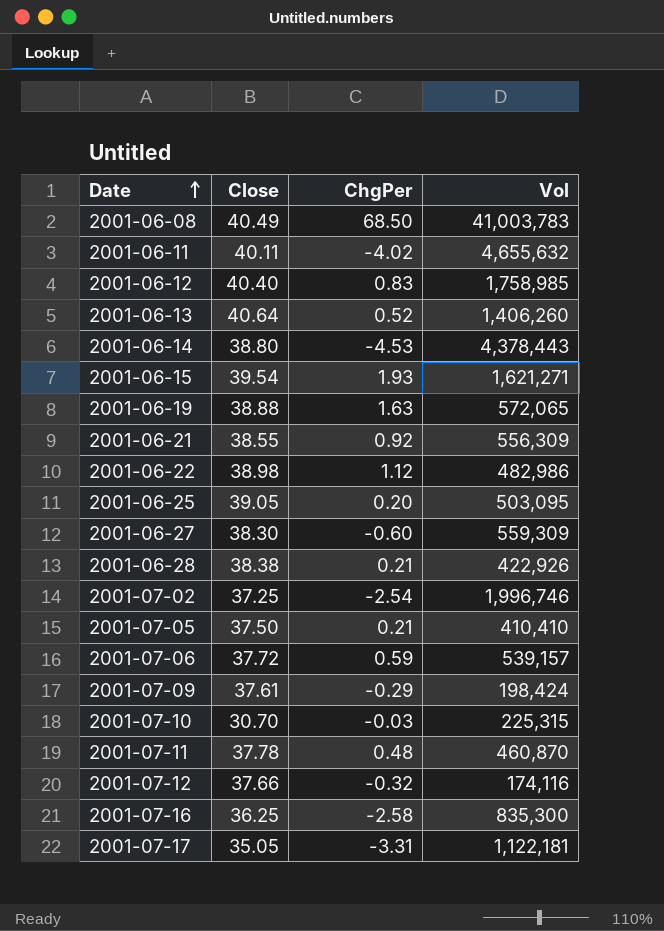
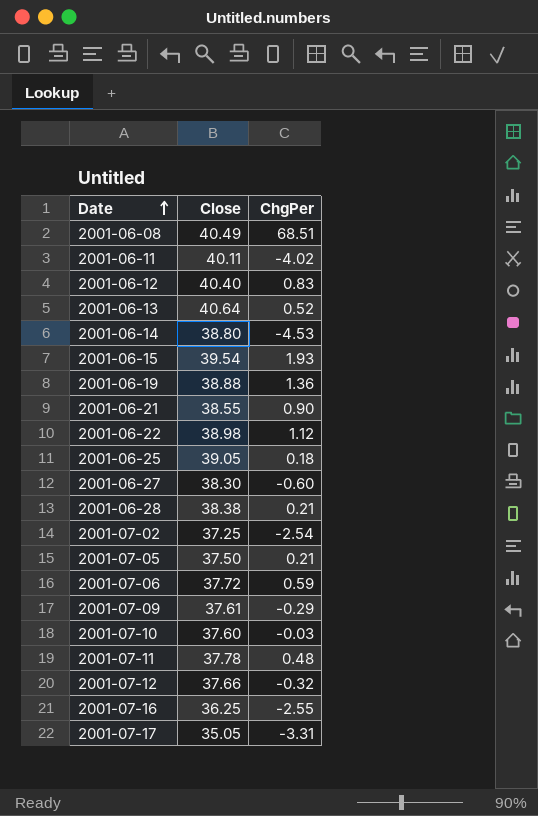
column Vol | position: 4 -> none
2001-06-08 | ChgPer: 68.50 -> 68.51
2001-06-19 | ChgPer: 1.63 -> 1.36
2001-06-21 | ChgPer: 0.92 -> 0.90
2001-06-25 | ChgPer: 0.20 -> 0.18
2001-07-10 | Close: 30.70 -> 37.60
2001-07-16 | ChgPer: -2.58 -> -2.55

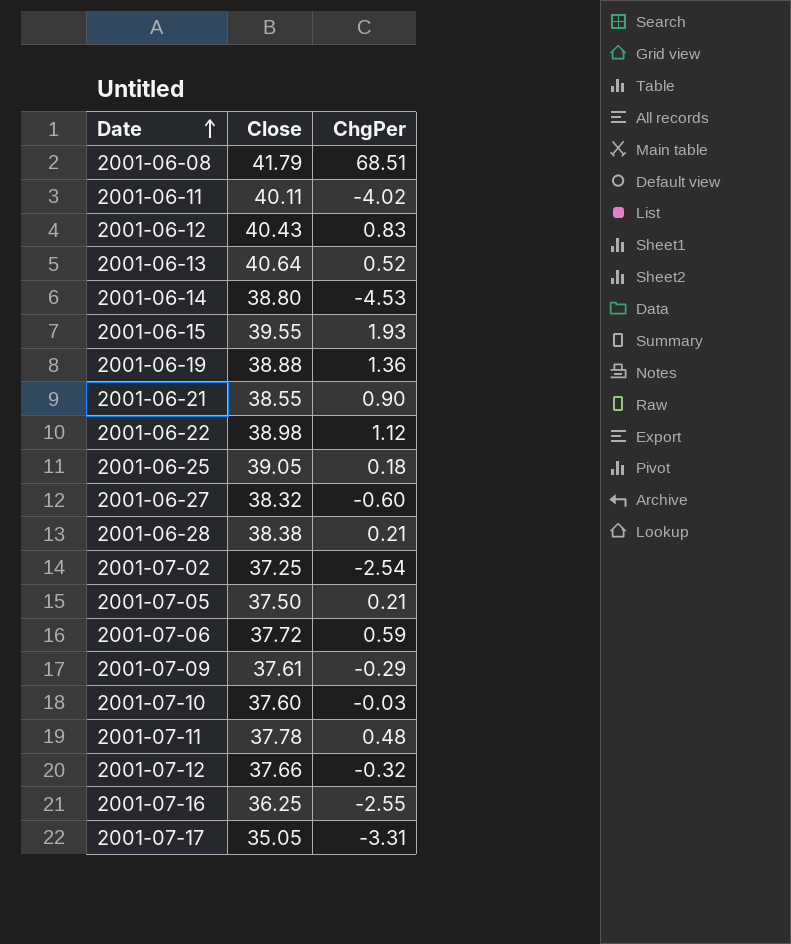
2001-06-08 | Close: 40.49 -> 41.79
2001-06-12 | Close: 40.40 -> 40.43
2001-06-15 | Close: 39.54 -> 39.55
2001-06-27 | Close: 38.30 -> 38.32

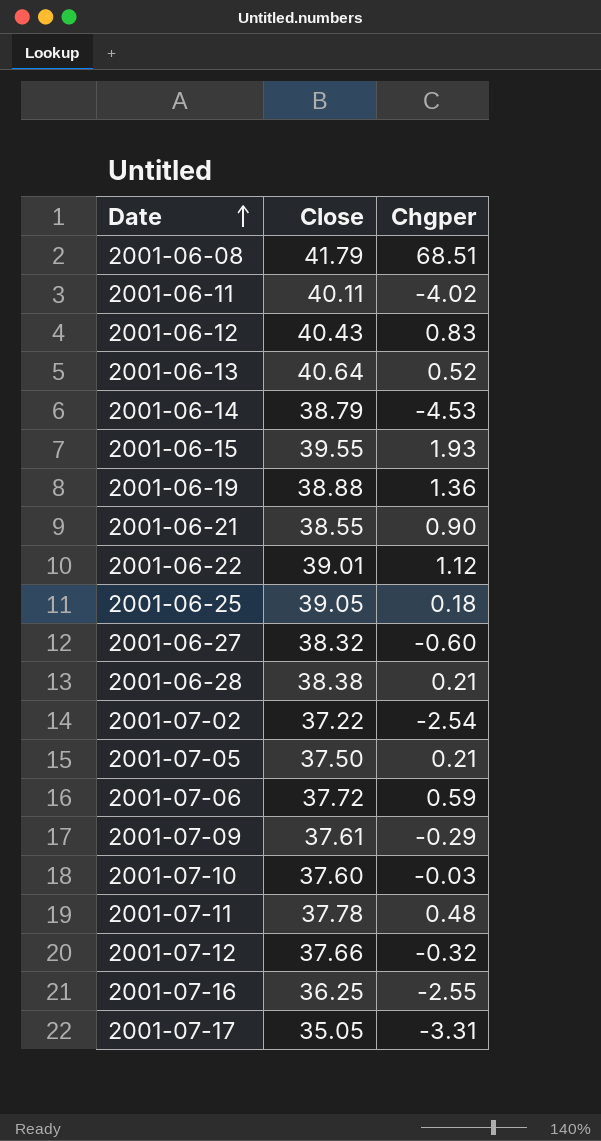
column name: ChgPer -> Chgper
2001-06-14 | Close: 38.80 -> 38.79
2001-06-22 | Close: 38.98 -> 39.01
2001-07-02 | Close: 37.25 -> 37.22

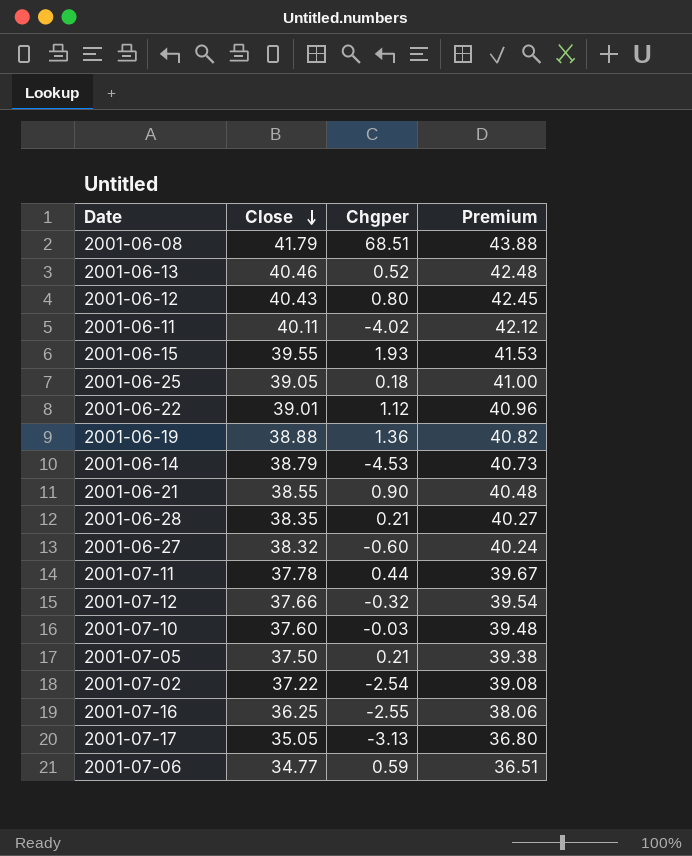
row order: Date ascending -> Close descending
column Premium | formula: none -> [Close] * 1.05
row 2001-07-09: 37.61 | -0.29 -> none
2001-06-13 | Close: 40.64 -> 40.46
2001-06-12 | Chgper: 0.83 -> 0.80
2001-06-28 | Close: 38.38 -> 38.35
2001-07-11 | Chgper: 0.48 -> 0.44
2001-07-17 | Chgper: -3.31 -> -3.13
2001-07-06 | Close: 37.72 -> 34.77

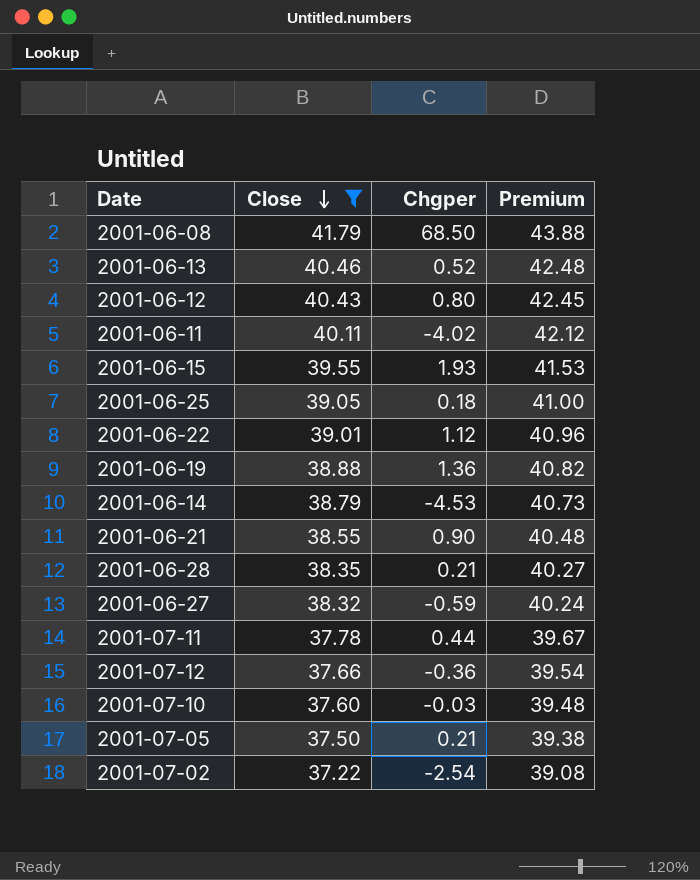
filter: none -> Close >= 37.22
2001-06-08 | Chgper: 68.51 -> 68.50
2001-06-27 | Chgper: -0.60 -> -0.59
2001-07-12 | Chgper: -0.32 -> -0.36

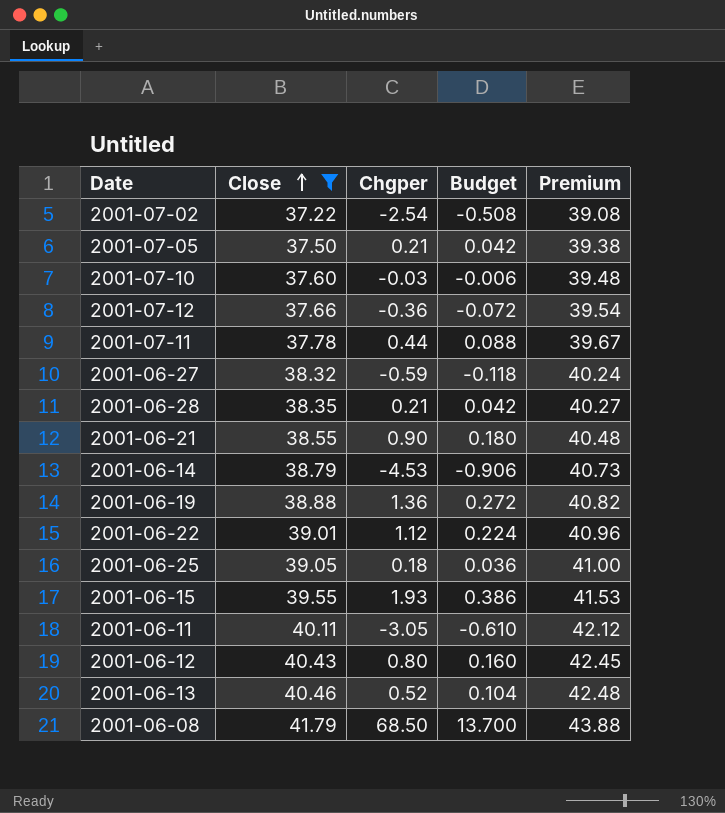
row order: Close descending -> Close ascending
column Budget | formula: none -> [Chgper] * 0.2
2001-06-11 | Chgper: -4.02 -> -3.05

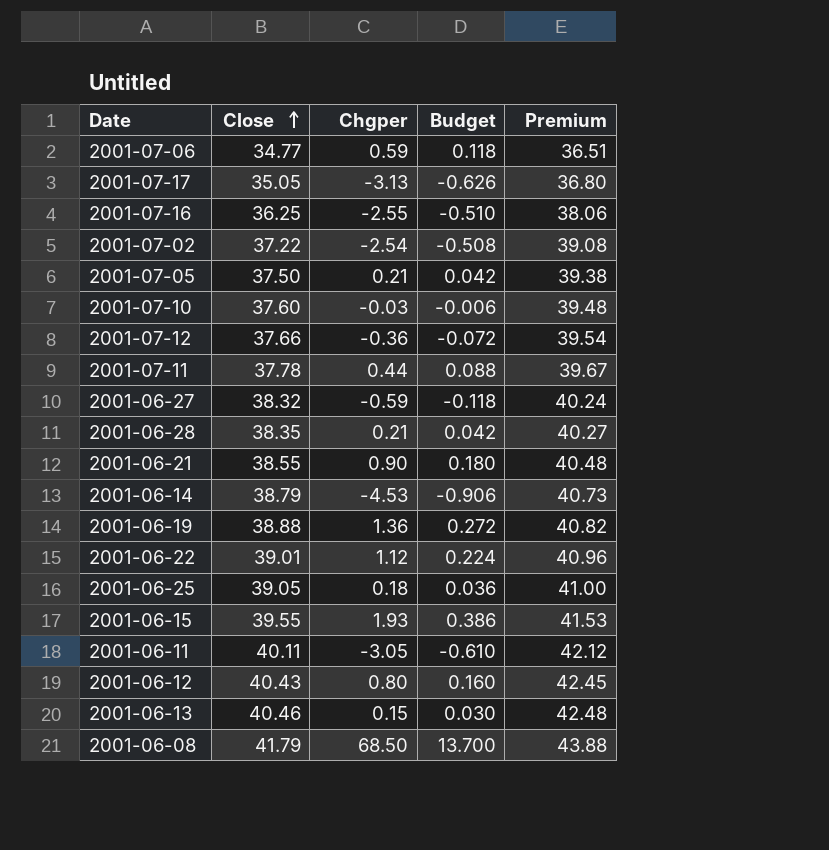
filter: Close >= 37.22 -> none
2001-06-13 | Chgper: 0.52 -> 0.15
2001-06-13 | Budget: 0.104 -> 0.030

